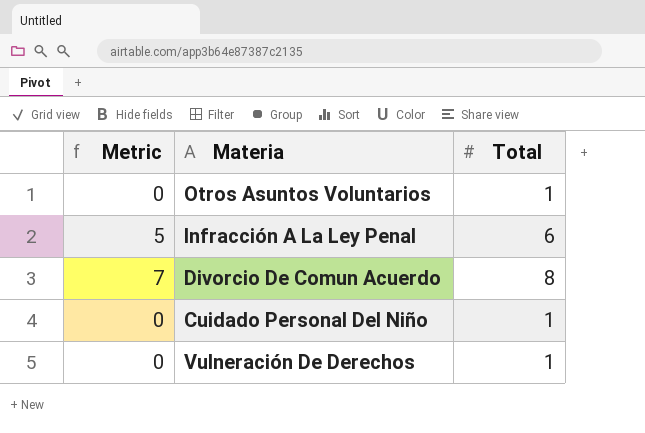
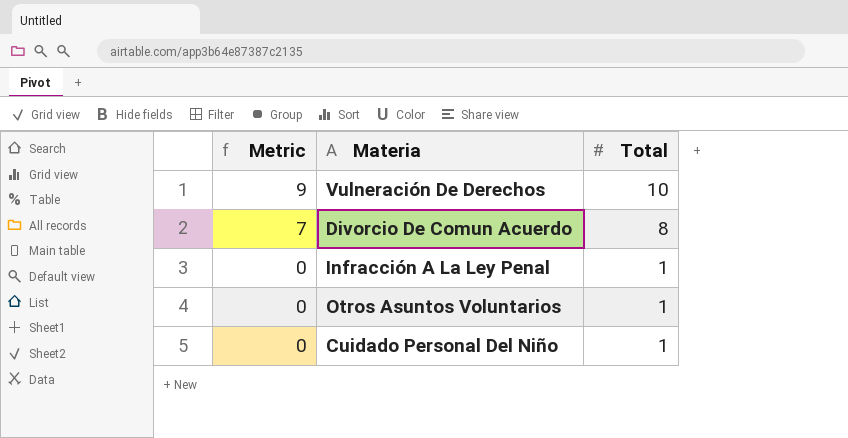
row order: none -> Metric descending
Vulneración De Derechos | Metric: 0 -> 9
Vulneración De Derechos | Total: 1 -> 10
Infracción A La Ley Penal | Metric: 5 -> 0
Infracción A La Ley Penal | Total: 6 -> 1

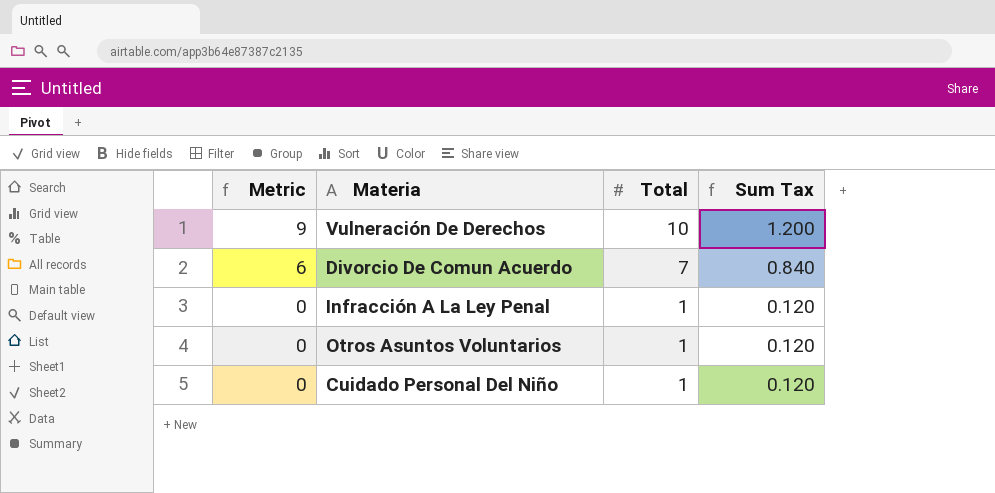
column Sum Tax | formula: none -> [Total] * 0.12
Divorcio De Comun Acuerdo | Metric: 7 -> 6
Divorcio De Comun Acuerdo | Total: 8 -> 7

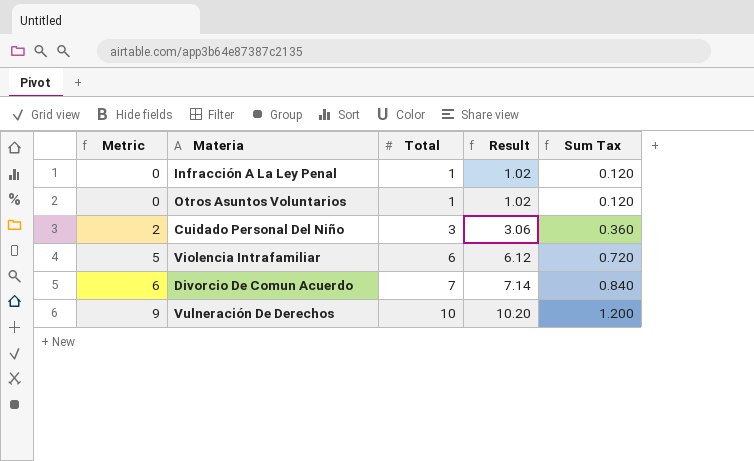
row order: Metric descending -> Metric ascending
column Result | formula: none -> [Total] * 1.02
Cuidado Personal Del Niño | Metric: 0 -> 2
Cuidado Personal Del Niño | Total: 1 -> 3
Cuidado Personal Del Niño | Sum Tax: 0.120 -> 0.360
row Violencia Intrafamiliar: none -> 5 | 6 | 6.12 | 0.720

